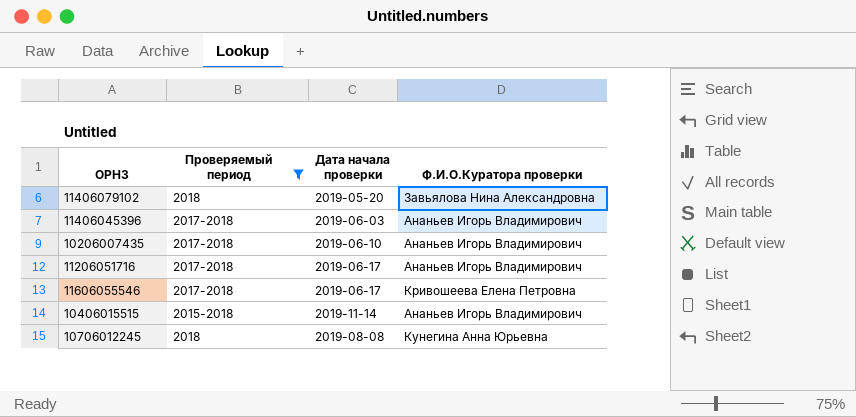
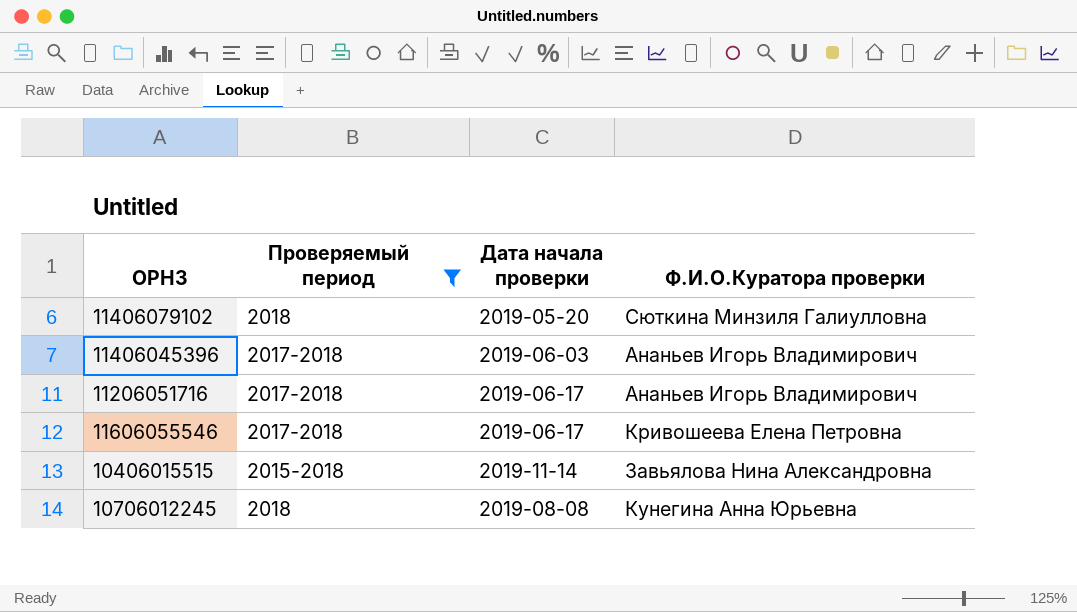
row 10206007435: 2017-2018 | 2019-06-10 | Ананьев Игорь Владимирович -> none
11406079102 | Ф.И.О.Куратора проверки: Завьялова Нина Александровна -> Сюткина Минзиля Галиулловна
10406015515 | Ф.И.О.Куратора проверки: Ананьев Игорь Владимирович -> Завьялова Нина Александровна

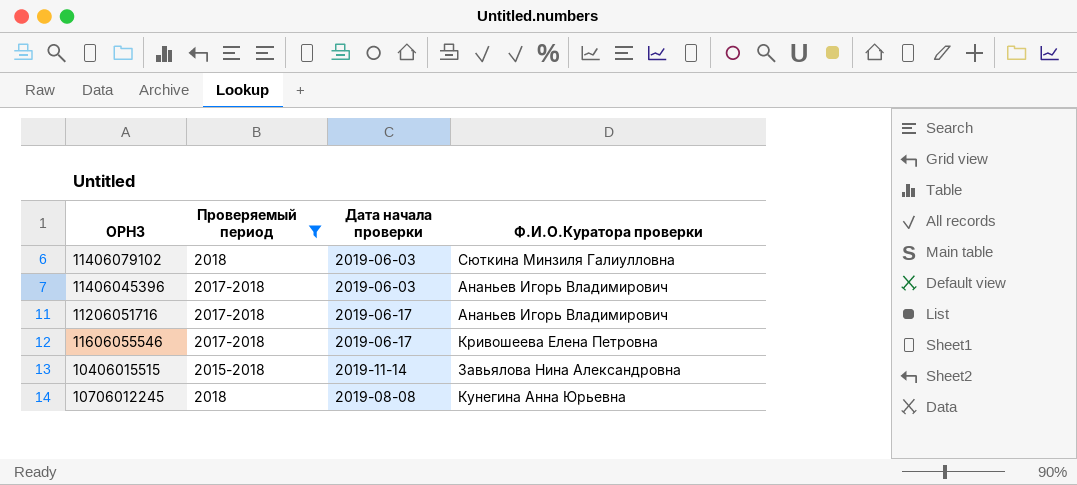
11406079102 | Дата начала проверки: 2019-05-20 -> 2019-06-03

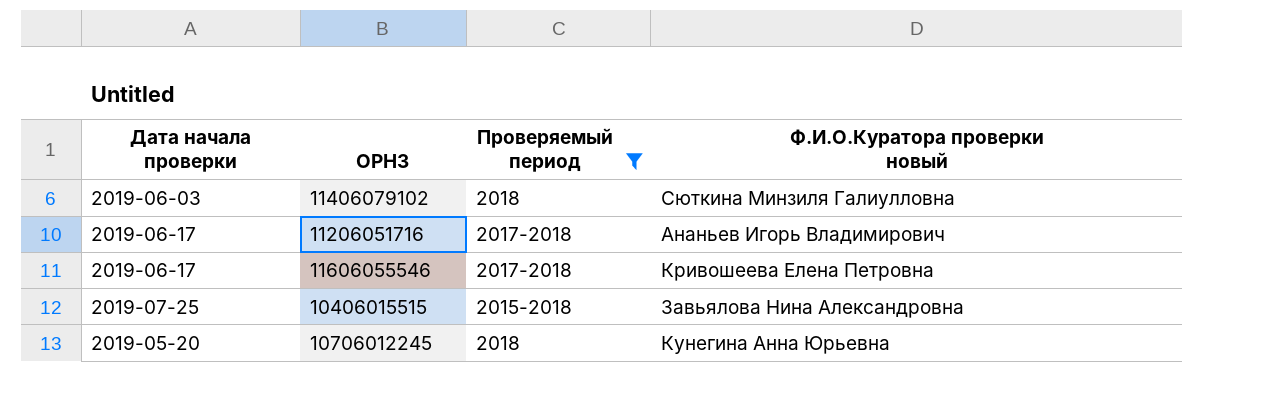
column Дата начала проверки | position: 3 -> 1
column name: Ф.И.О.Куратора проверки -> Ф.И.О.Куратора проверки новый
row 11406045396: 2017-2018 | 2019-06-03 | Ананьев Игорь Владимирович -> none
10406015515 | Дата начала проверки: 2019-11-14 -> 2019-07-25
10706012245 | Дата начала проверки: 2019-08-08 -> 2019-05-20

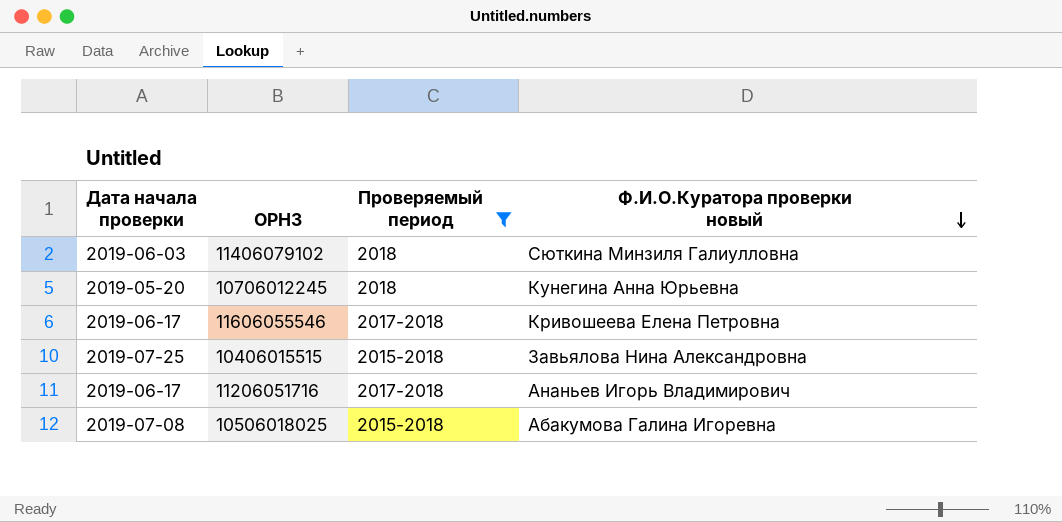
row order: none -> Ф.И.О.Куратора проверки новый descending
row 10506018025: none -> 2019-07-08 | 2015-2018 | Абакумова Галина Игоревна

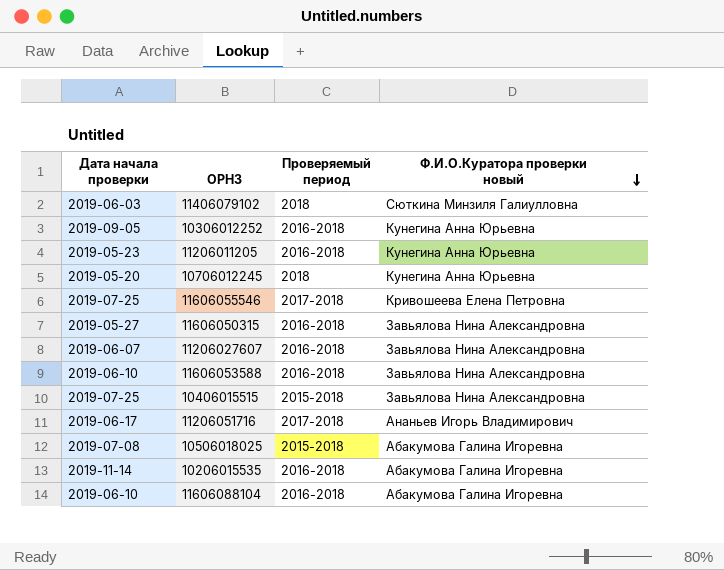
filter: Проверяемый период != 2016-2018 -> none
11606055546 | Дата начала проверки: 2019-06-17 -> 2019-07-25

